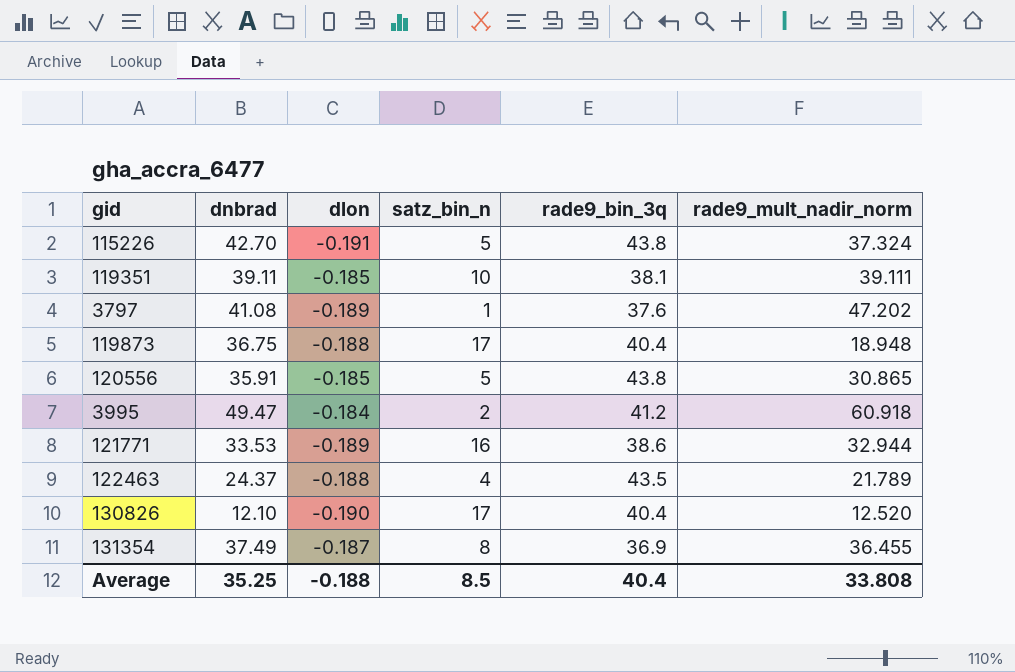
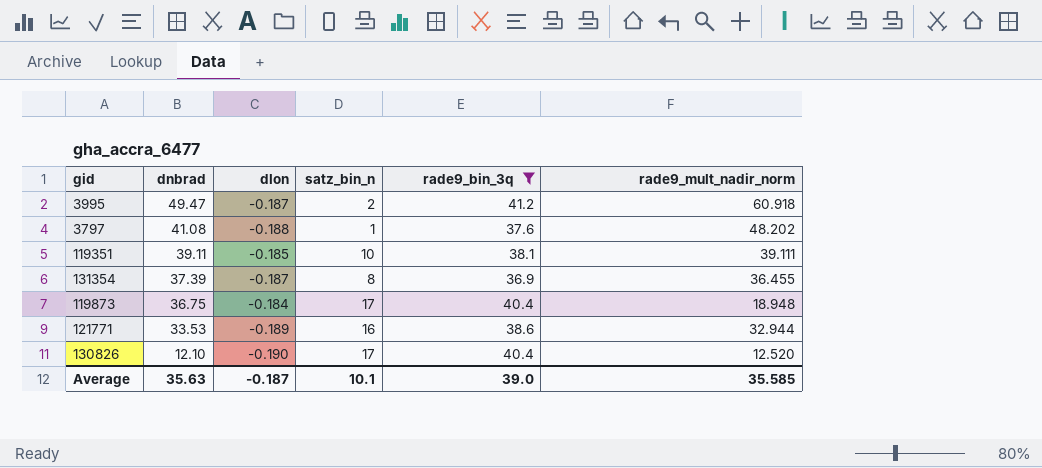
filter: none -> rade9_bin_3q <= 41.2
row order: none -> dnbrad descending
3995 | dlon: -0.184 -> -0.187
3797 | dlon: -0.189 -> -0.188
3797 | rade9_mult_nadir_norm: 47.202 -> 48.202
131354 | dnbrad: 37.49 -> 37.39
119873 | dlon: -0.188 -> -0.184
Average | dnbrad: 35.25 -> 35.63
Average | dlon: -0.188 -> -0.187
Average | satz_bin_n: 8.5 -> 10.1
Average | rade9_bin_3q: 40.4 -> 39.0
Average | rade9_mult_nadir_norm: 33.808 -> 35.585

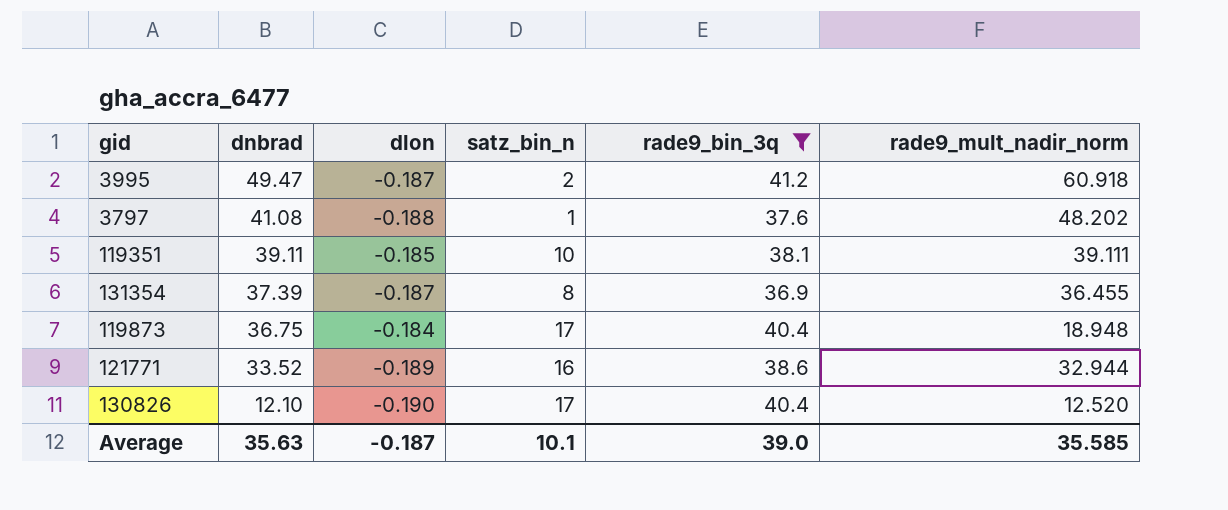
121771 | dnbrad: 33.53 -> 33.52

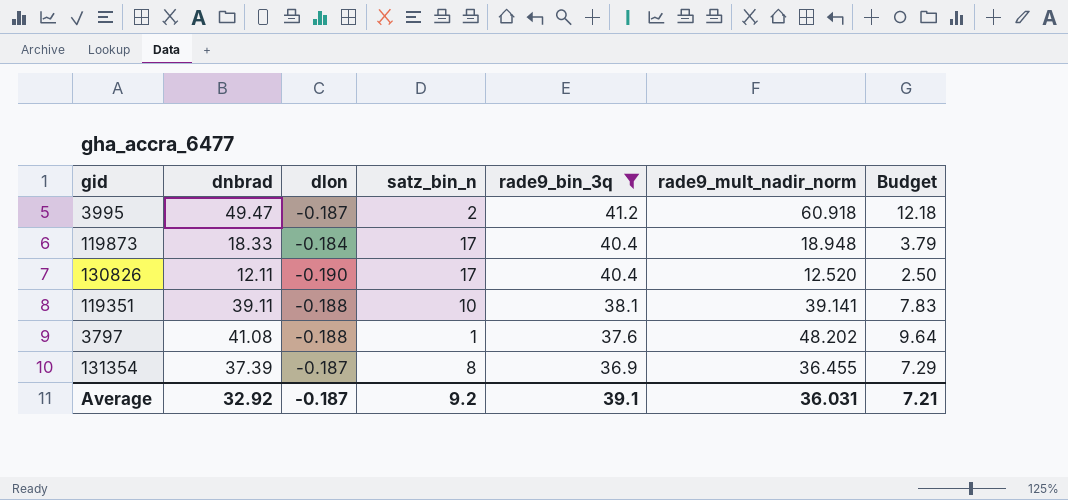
row order: dnbrad descending -> rade9_bin_3q descending
column Budget | formula: none -> [rade9_mult_nadir_norm] * 0.2
row 121771: 33.52 | -0.189 | 16 | 38.6 | 32.944 -> none
119873 | dnbrad: 36.75 -> 18.33
130826 | dnbrad: 12.10 -> 12.11
119351 | dlon: -0.185 -> -0.188
119351 | rade9_mult_nadir_norm: 39.111 -> 39.141
Average | dnbrad: 35.63 -> 32.92
Average | satz_bin_n: 10.1 -> 9.2
Average | rade9_bin_3q: 39.0 -> 39.1
Average | rade9_mult_nadir_norm: 35.585 -> 36.031

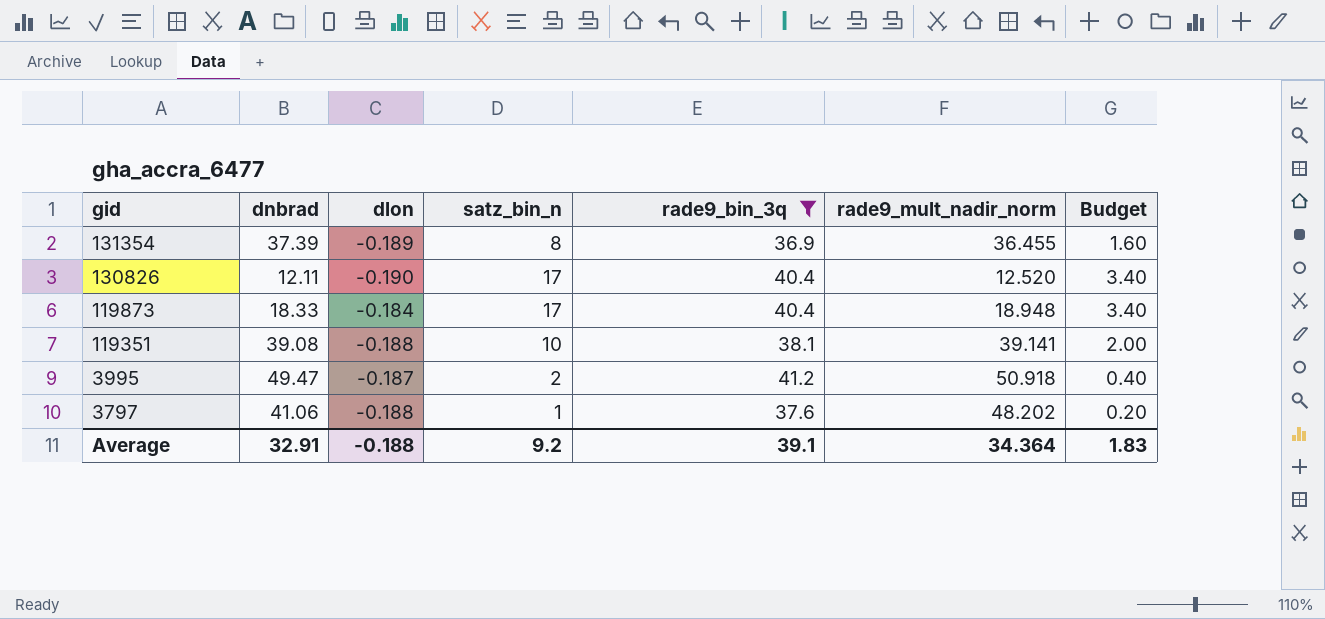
row order: rade9_bin_3q descending -> gid descending
column Budget | formula: [rade9_mult_nadir_norm] * 0.2 -> [satz_bin_n] * 0.2
131354 | dlon: -0.187 -> -0.189
119351 | dnbrad: 39.11 -> 39.08
3995 | rade9_mult_nadir_norm: 60.918 -> 50.918
3797 | dnbrad: 41.08 -> 41.06
Average | dnbrad: 32.92 -> 32.91
Average | dlon: -0.187 -> -0.188
Average | rade9_mult_nadir_norm: 36.031 -> 34.364
Average | Budget: 7.21 -> 1.83

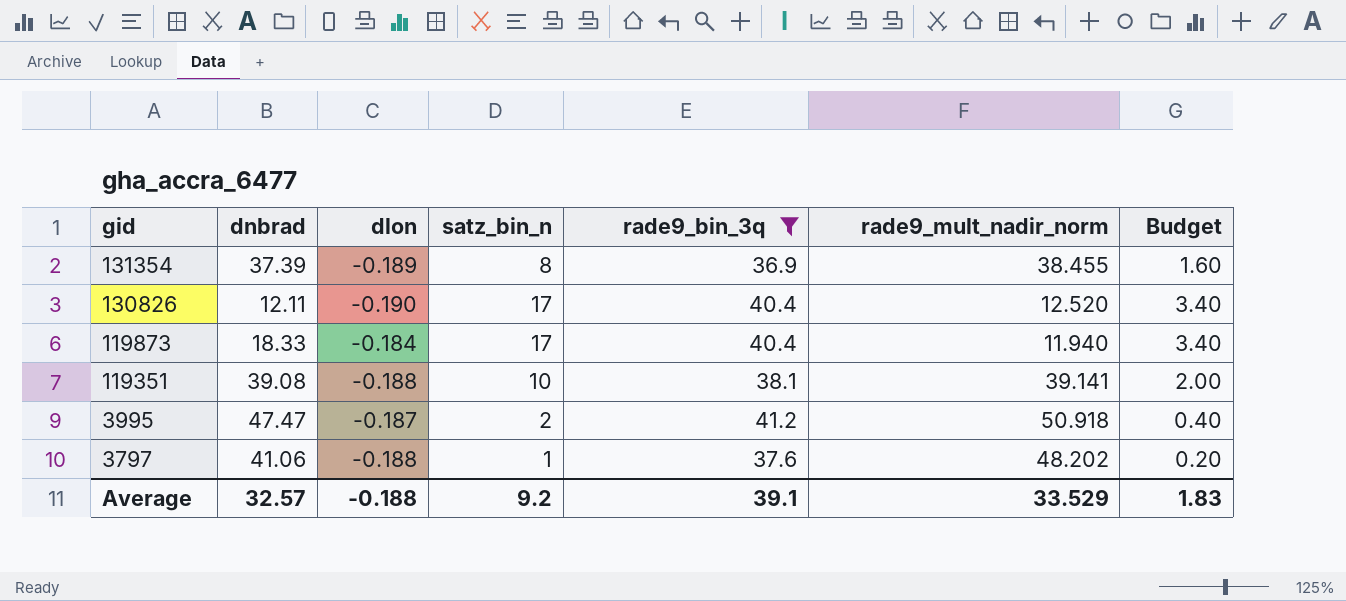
131354 | rade9_mult_nadir_norm: 36.455 -> 38.455
119873 | rade9_mult_nadir_norm: 18.948 -> 11.940
3995 | dnbrad: 49.47 -> 47.47
Average | dnbrad: 32.91 -> 32.57
Average | rade9_mult_nadir_norm: 34.364 -> 33.529

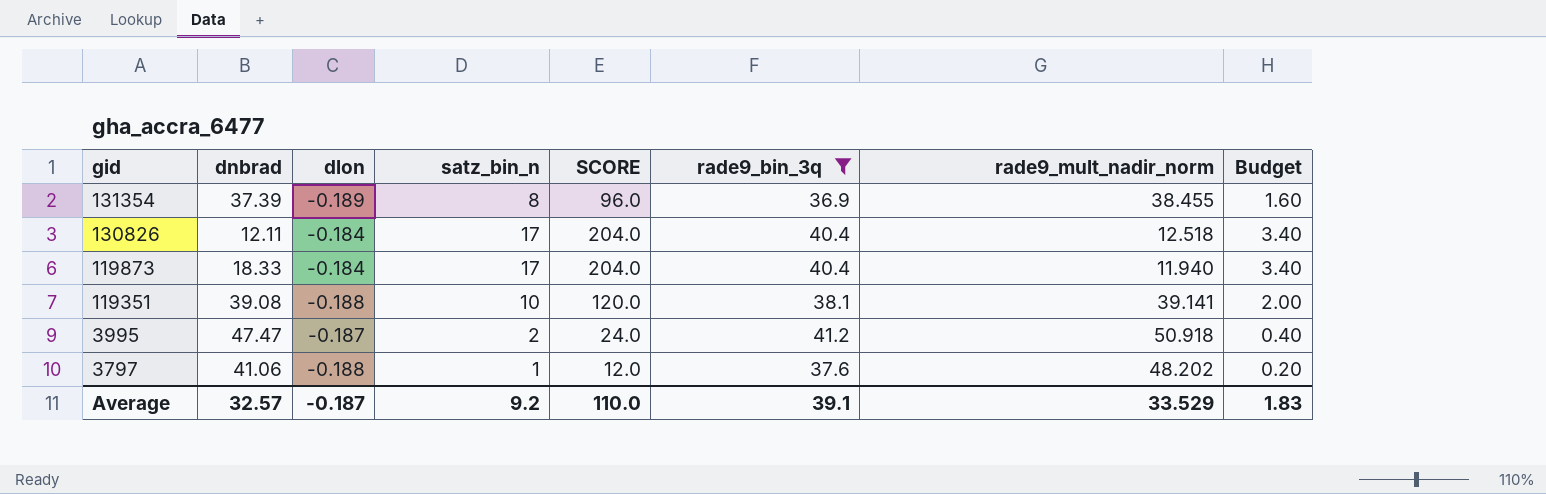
column SCORE | formula: none -> [satz_bin_n] * 12
130826 | dlon: -0.190 -> -0.184
130826 | rade9_mult_nadir_norm: 12.520 -> 12.518
Average | dlon: -0.188 -> -0.187

